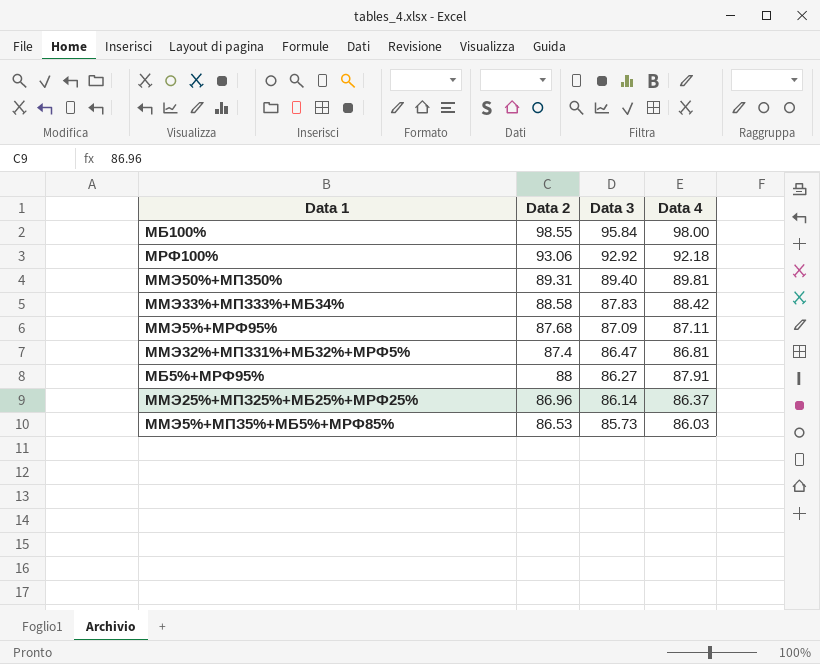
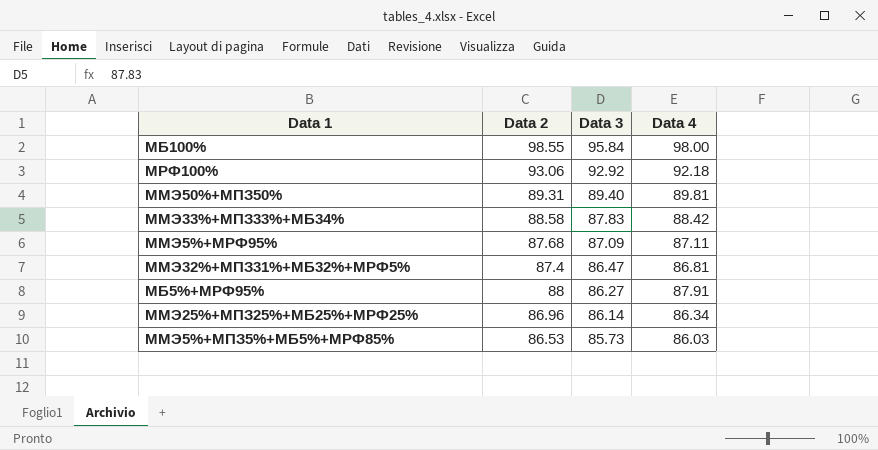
ММЭ25%+МПЗ25%+МБ25%+МРФ25% | Data 4: 86.37 -> 86.34

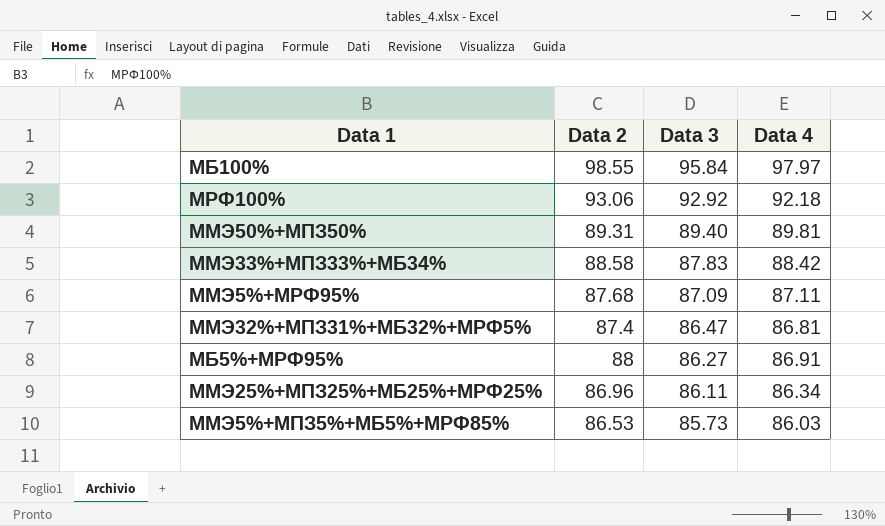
МБ100% | Data 4: 98.00 -> 97.97
МБ5%+МРФ95% | Data 4: 87.91 -> 86.91
ММЭ25%+МПЗ25%+МБ25%+МРФ25% | Data 3: 86.14 -> 86.11

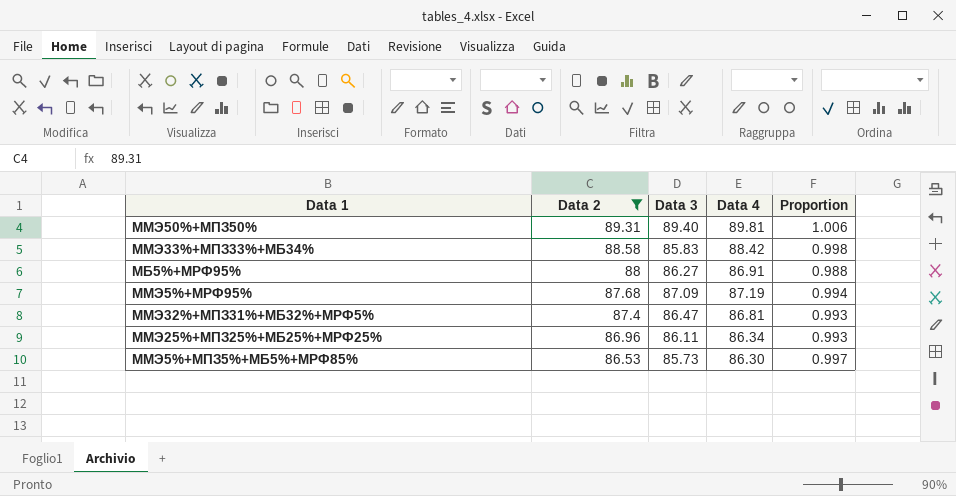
filter: none -> Data 2 <= 89.31
row order: Data 3 descending -> Data 2 descending
column Proportion | formula: none -> [Data 4] / [Data 2]
ММЭ33%+МПЗ33%+МБ34% | Data 3: 87.83 -> 85.83
ММЭ5%+МРФ95% | Data 4: 87.11 -> 87.19
ММЭ5%+МПЗ5%+МБ5%+МРФ85% | Data 4: 86.03 -> 86.30

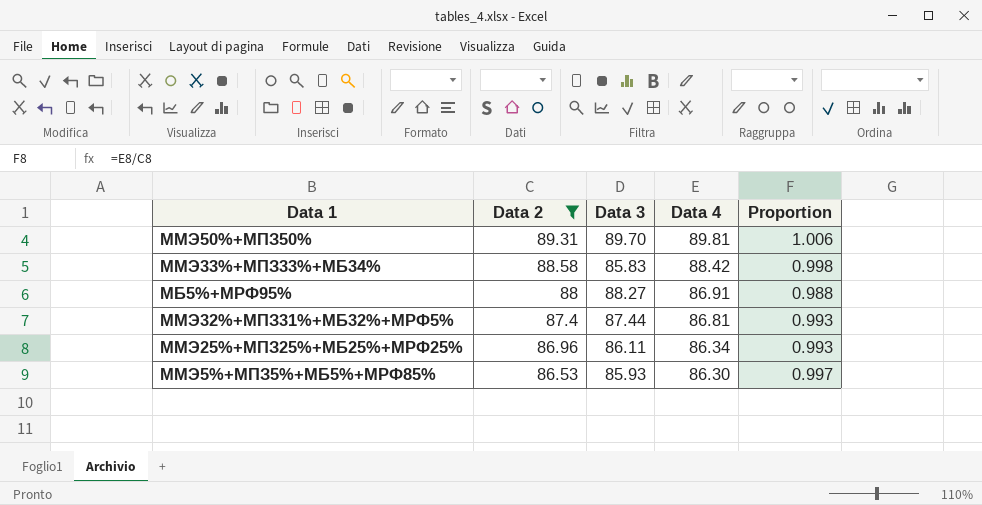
row ММЭ5%+МРФ95%: 87.68 | 87.09 | 87.19 | 0.994 -> none
ММЭ50%+МПЗ50% | Data 3: 89.40 -> 89.70
МБ5%+МРФ95% | Data 3: 86.27 -> 88.27
ММЭ32%+МПЗ31%+МБ32%+МРФ5% | Data 3: 86.47 -> 87.44
ММЭ5%+МПЗ5%+МБ5%+МРФ85% | Data 3: 85.73 -> 85.93

